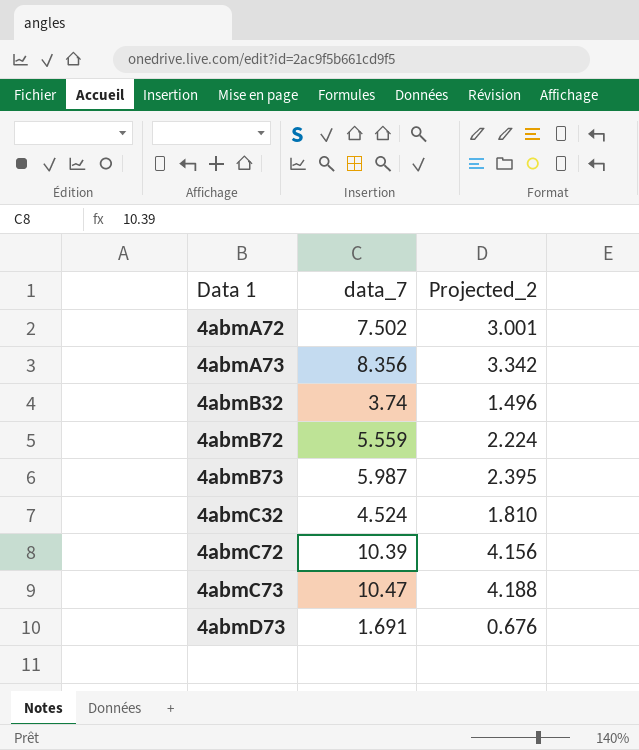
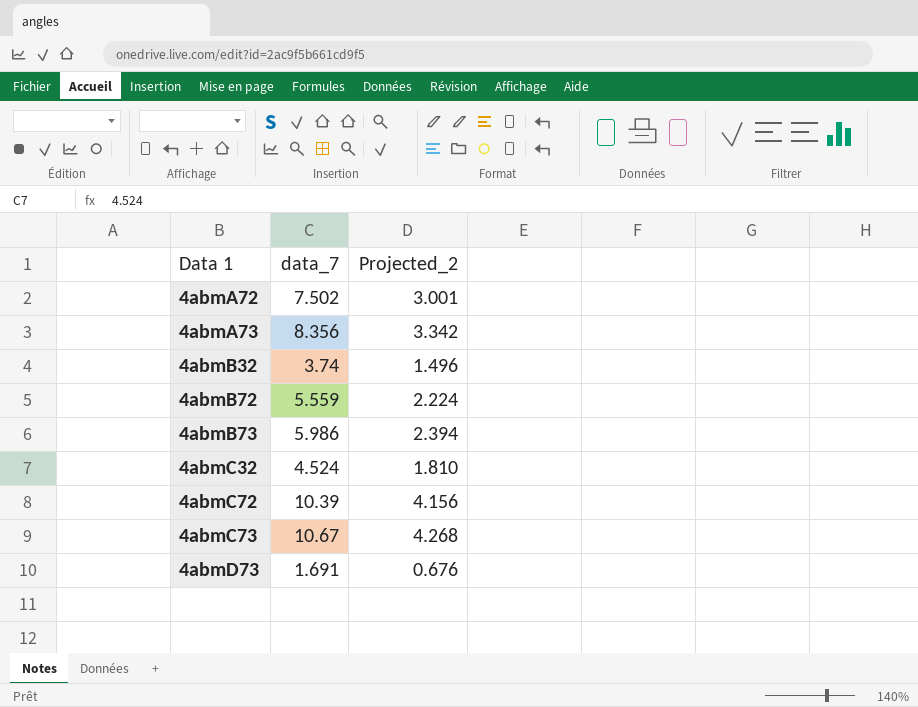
4abmB73 | data_7: 5.987 -> 5.986
4abmB73 | Projected_2: 2.395 -> 2.394
4abmC73 | data_7: 10.47 -> 10.67
4abmC73 | Projected_2: 4.188 -> 4.268

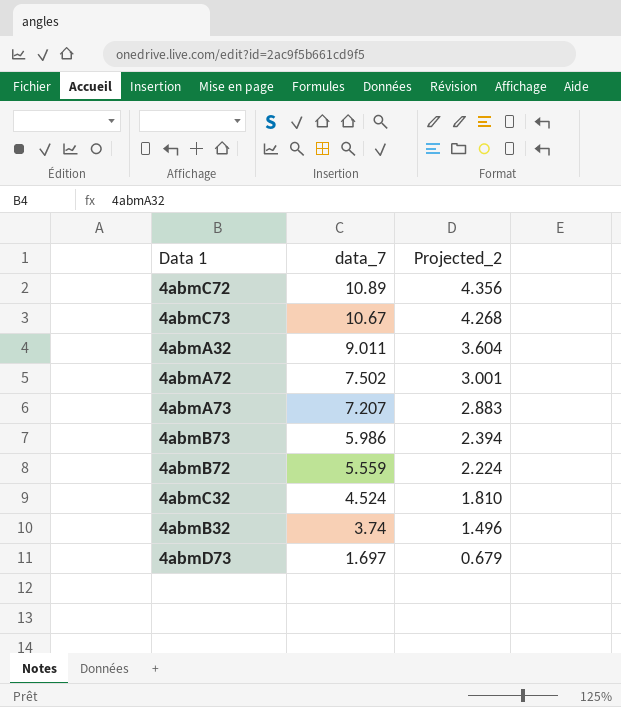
row order: Data 1 ascending -> data_7 descending
4abmC72 | data_7: 10.39 -> 10.89
4abmC72 | Projected_2: 4.156 -> 4.356
row 4abmA32: none -> 9.011 | 3.604
4abmA73 | data_7: 8.356 -> 7.207
4abmA73 | Projected_2: 3.342 -> 2.883
4abmD73 | data_7: 1.691 -> 1.697
4abmD73 | Projected_2: 0.676 -> 0.679

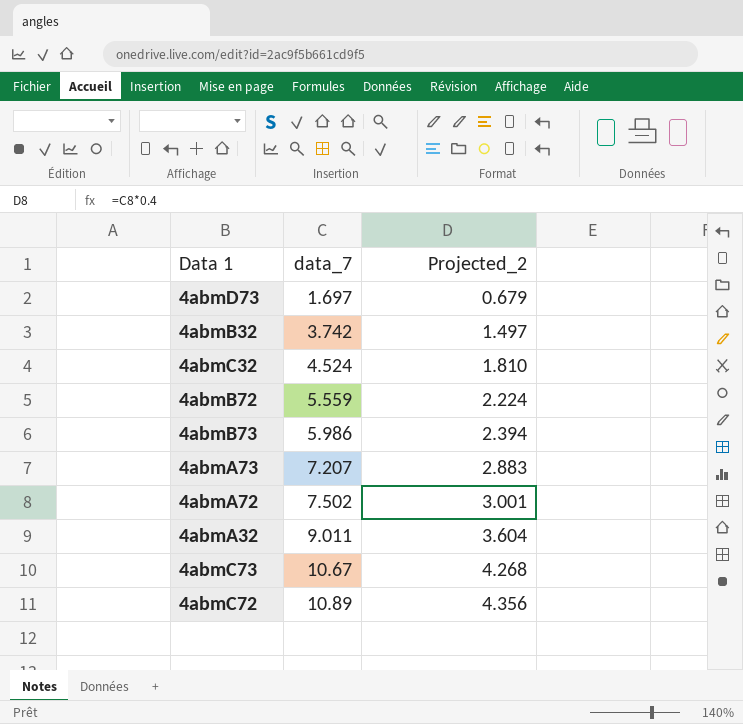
row order: data_7 descending -> data_7 ascending
4abmB32 | data_7: 3.74 -> 3.742
4abmB32 | Projected_2: 1.496 -> 1.497

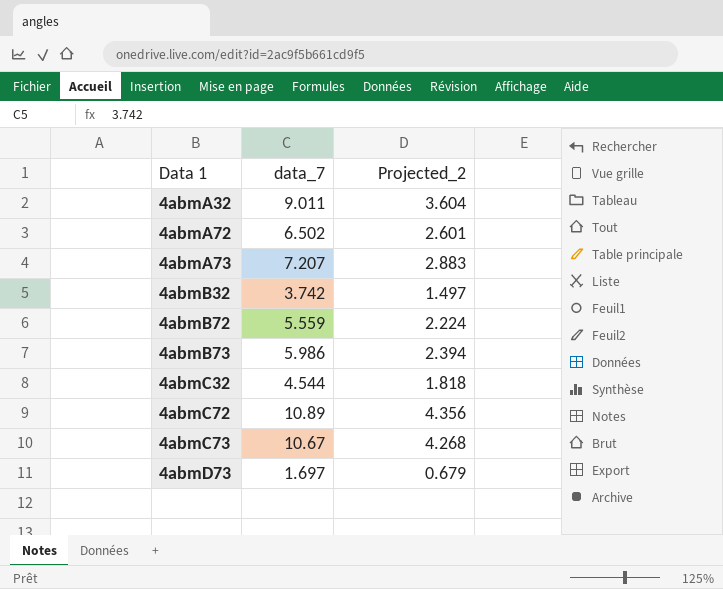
row order: data_7 ascending -> Data 1 ascending
4abmA72 | data_7: 7.502 -> 6.502
4abmA72 | Projected_2: 3.001 -> 2.601
4abmC32 | data_7: 4.524 -> 4.544
4abmC32 | Projected_2: 1.810 -> 1.818

